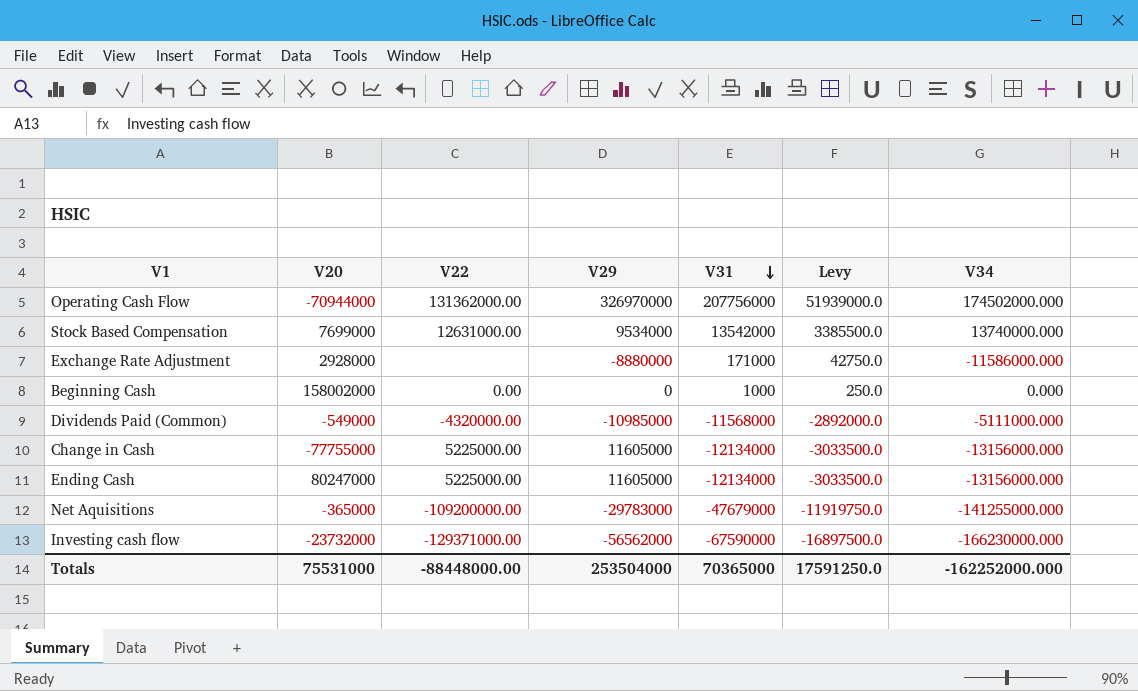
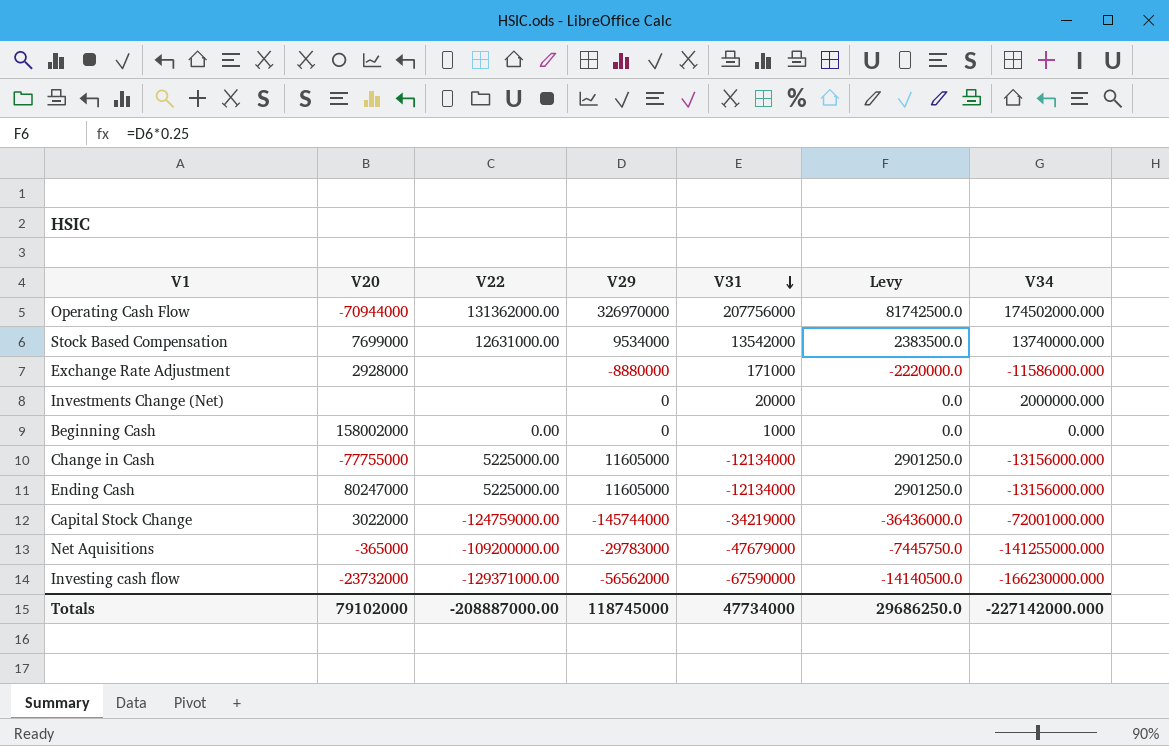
column Levy | formula: [V31] * 0.25 -> [V29] * 0.25
row Dividends Paid (Common): -549000 | -4320000.00 | -10985000 | -11568000 | -2892000.0 | -5111000.000 -> none
row Investments Change (Net): none -> none | none | 0 | 20000 | 0.0 | 2000000.000
row Capital Stock Change: none -> 3022000 | -124759000.00 | -145744000 | -34219000 | -36436000.0 | -72001000.000
Totals | V20: 75531000 -> 79102000
Totals | V22: -88448000.00 -> -208887000.00
Totals | V29: 253504000 -> 118745000
Totals | V31: 70365000 -> 47734000
Totals | Levy: 17591250.0 -> 29686250.0
Totals | V34: -162252000.000 -> -227142000.000

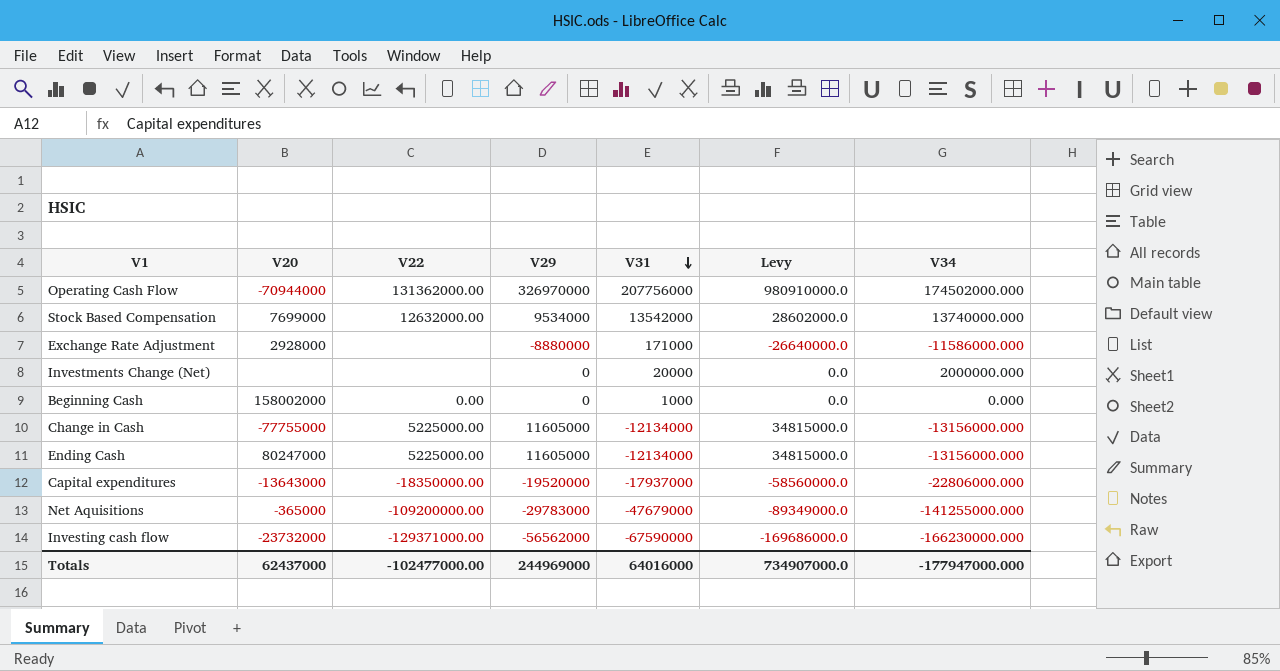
column Levy | formula: [V29] * 0.25 -> [V29] * 3
row Capital Stock Change: 3022000 | -124759000.00 | -145744000 | -34219000 | -36436000.0 | -72001000.000 -> none
Stock Based Compensation | V22: 12631000.00 -> 12632000.00
row Capital expenditures: none -> -13643000 | -18350000.00 | -19520000 | -17937000 | -58560000.0 | -22806000.000
Totals | V20: 79102000 -> 62437000
Totals | V22: -208887000.00 -> -102477000.00
Totals | V29: 118745000 -> 244969000
Totals | V31: 47734000 -> 64016000
Totals | Levy: 29686250.0 -> 734907000.0
Totals | V34: -227142000.000 -> -177947000.000

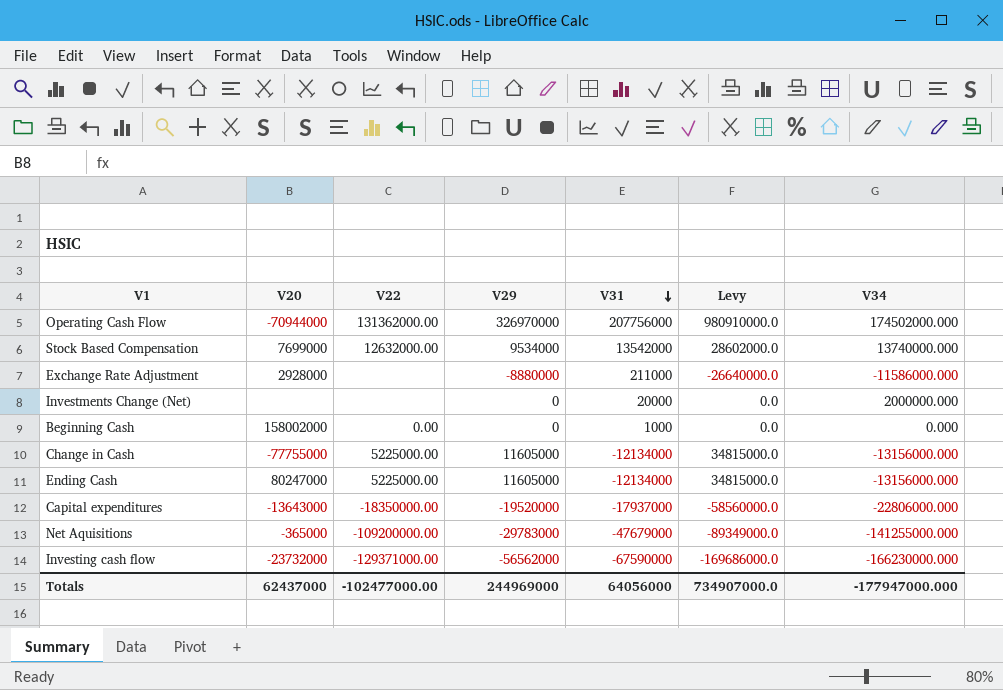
Exchange Rate Adjustment | V31: 171000 -> 211000
Totals | V31: 64016000 -> 64056000

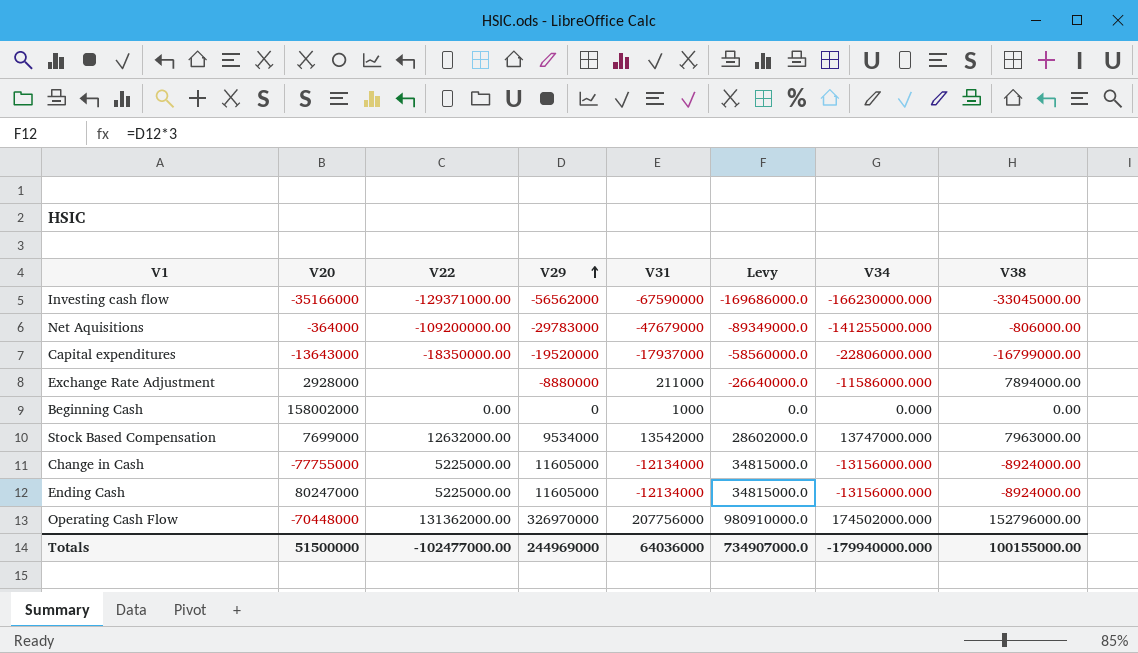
row order: V31 descending -> V29 ascending
column V38 | position: none -> 8
row Investments Change (Net): none | none | 0 | 20000 | 0.0 | 2000000.000 -> none
Investing cash flow | V20: -23732000 -> -35166000
Net Aquisitions | V20: -365000 -> -364000
Stock Based Compensation | V34: 13740000.000 -> 13747000.000
Operating Cash Flow | V20: -70944000 -> -70448000
Totals | V20: 62437000 -> 51500000
Totals | V31: 64056000 -> 64036000
Totals | V34: -177947000.000 -> -179940000.000

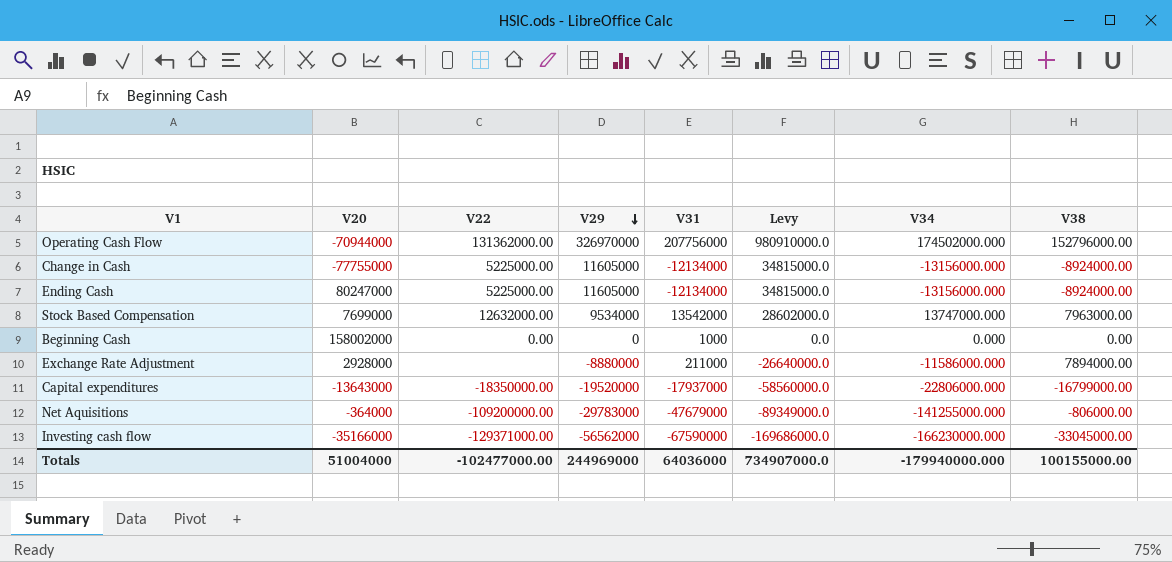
row order: V29 ascending -> V29 descending
Operating Cash Flow | V20: -70448000 -> -70944000
Totals | V20: 51500000 -> 51004000

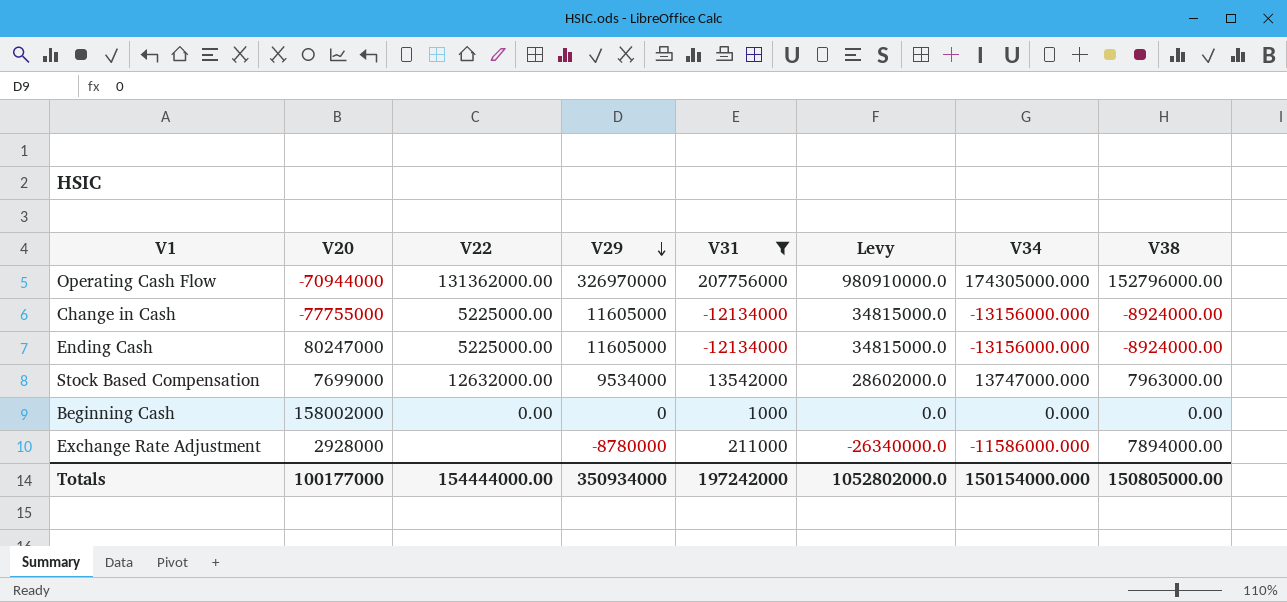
filter: none -> V31 >= -12134000
Operating Cash Flow | V34: 174502000.000 -> 174305000.000
Exchange Rate Adjustment | V29: -8880000 -> -8780000
Exchange Rate Adjustment | Levy: -26640000.0 -> -26340000.0
Totals | V20: 51004000 -> 100177000
Totals | V22: -102477000.00 -> 154444000.00
Totals | V29: 244969000 -> 350934000
Totals | V31: 64036000 -> 197242000
Totals | Levy: 734907000.0 -> 1052802000.0
Totals | V34: -179940000.000 -> 150154000.000
Totals | V38: 100155000.00 -> 150805000.00

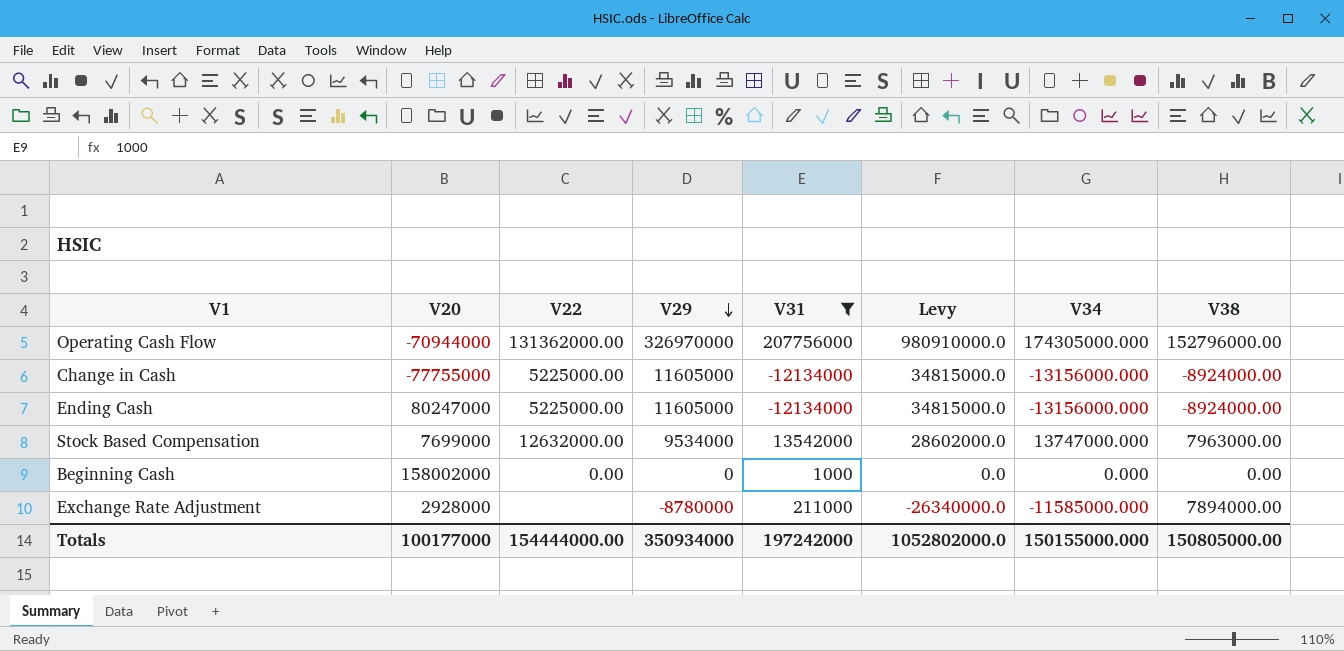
Exchange Rate Adjustment | V34: -11586000.000 -> -11585000.000
Totals | V34: 150154000.000 -> 150155000.000

